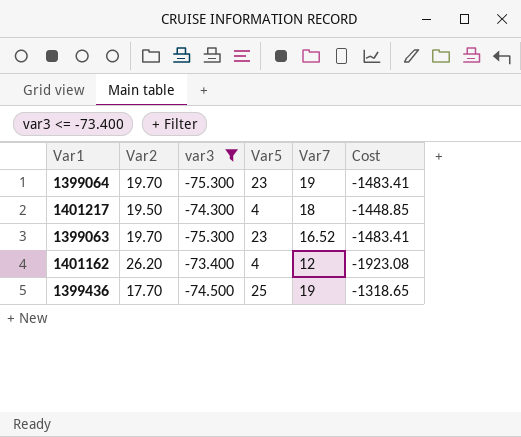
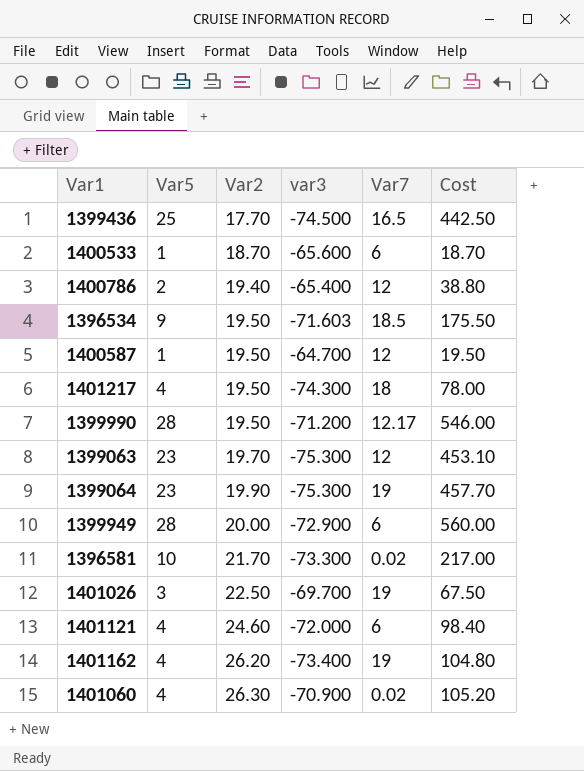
filter: var3 <= -73.400 -> none
row order: none -> Var2 ascending
column Var5 | position: 4 -> 2
column Cost | formula: [Var2] * [var3] -> [Var5] * [Var2]
1399436 | Var7: 19 -> 16.5
1399063 | Var7: 16.52 -> 12
1399064 | Var2: 19.70 -> 19.90
1401162 | Var7: 12 -> 19

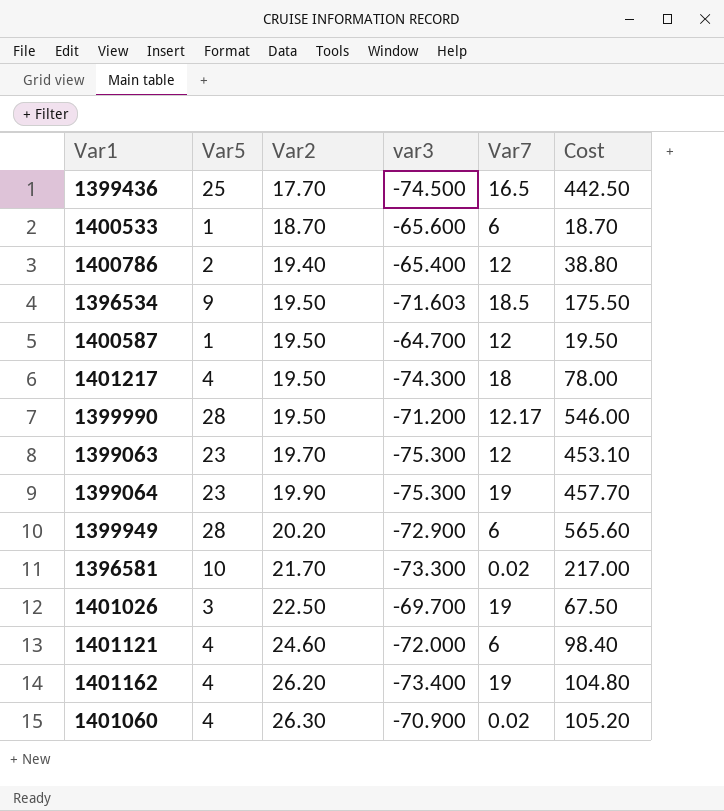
1399949 | Var2: 20.00 -> 20.20
1399949 | Cost: 560.00 -> 565.60

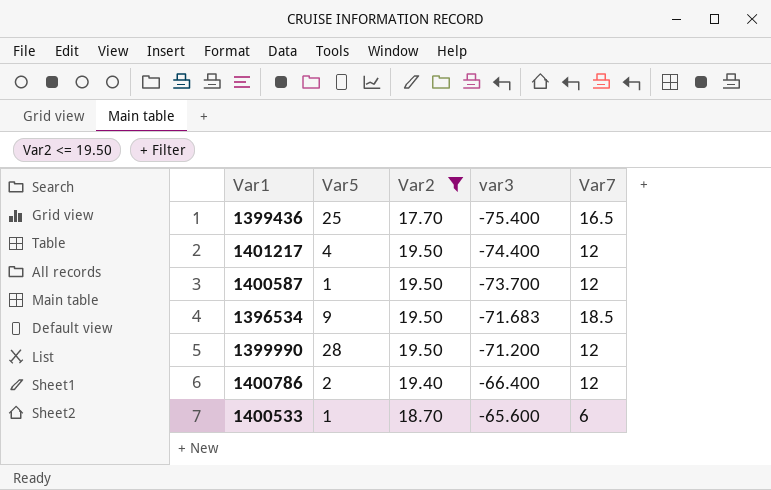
filter: none -> Var2 <= 19.50
row order: Var2 ascending -> var3 ascending
column Cost | formula: [Var5] * [Var2] -> none
1399436 | var3: -74.500 -> -75.400
1401217 | var3: -74.300 -> -74.400
1401217 | Var7: 18 -> 12
1400587 | var3: -64.700 -> -73.700
1396534 | var3: -71.603 -> -71.683
1399990 | Var7: 12.17 -> 12
1400786 | var3: -65.400 -> -66.400

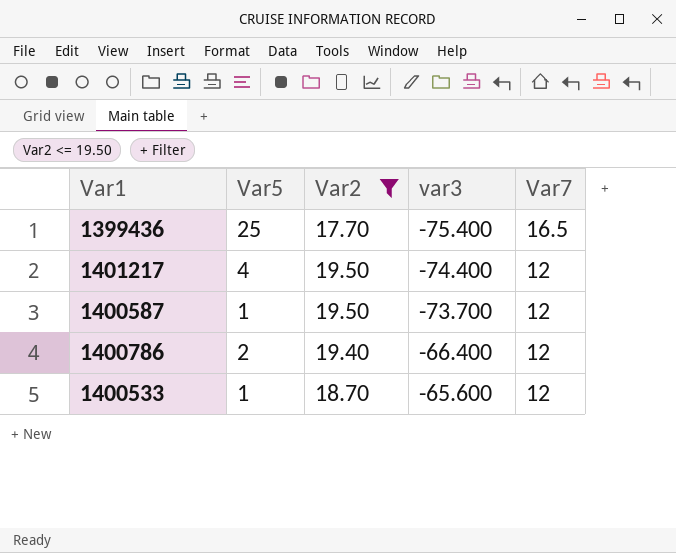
row 1396534: 9 | 19.50 | -71.683 | 18.5 -> none
row 1399990: 28 | 19.50 | -71.200 | 12 -> none
1400533 | Var7: 6 -> 12

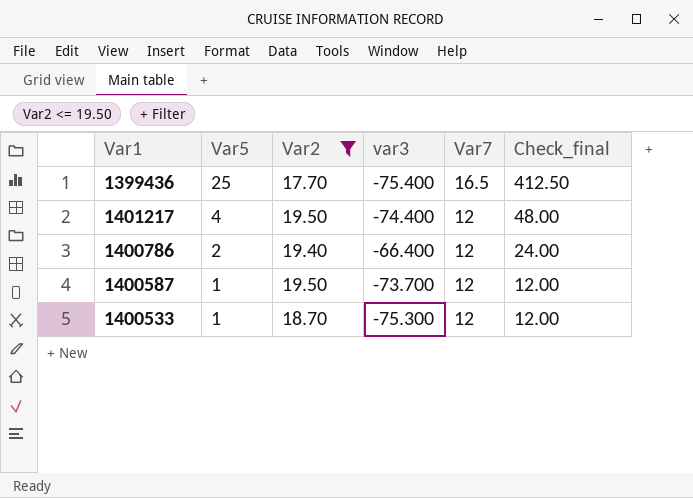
row order: var3 ascending -> Var5 descending
column Check_final | formula: none -> [Var5] * [Var7]
1400533 | var3: -65.600 -> -75.300

